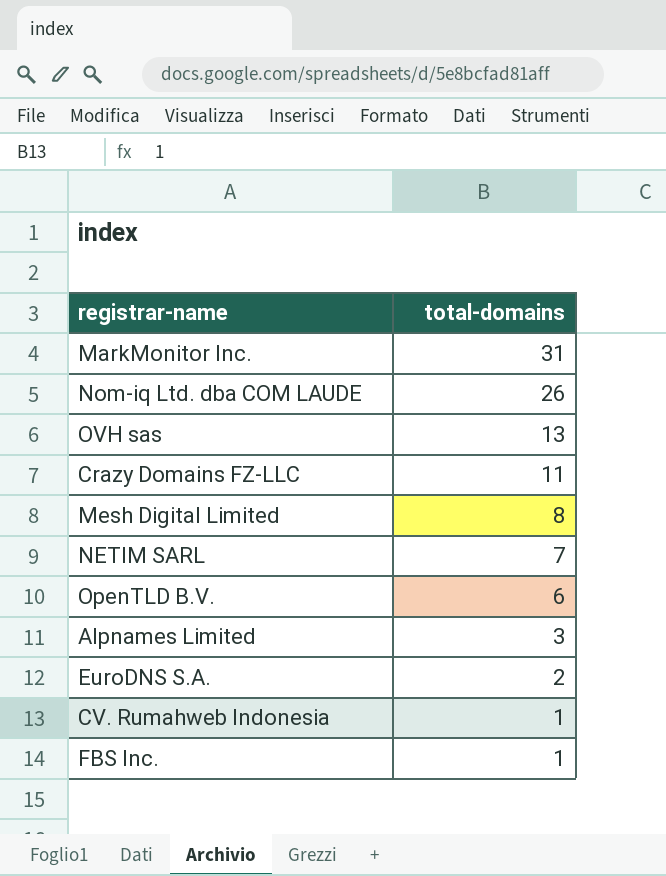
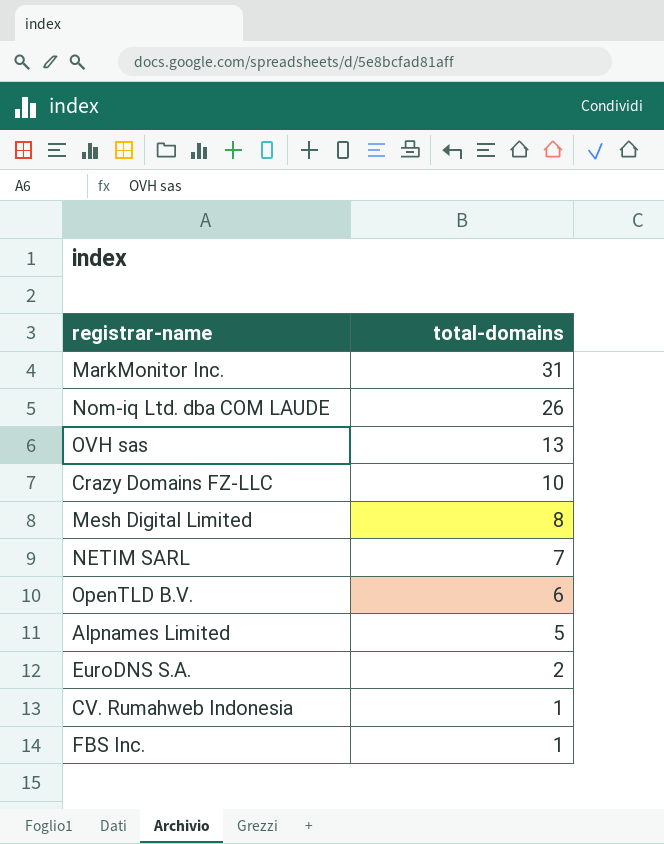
Crazy Domains FZ-LLC | total-domains: 11 -> 10
Alpnames Limited | total-domains: 3 -> 5

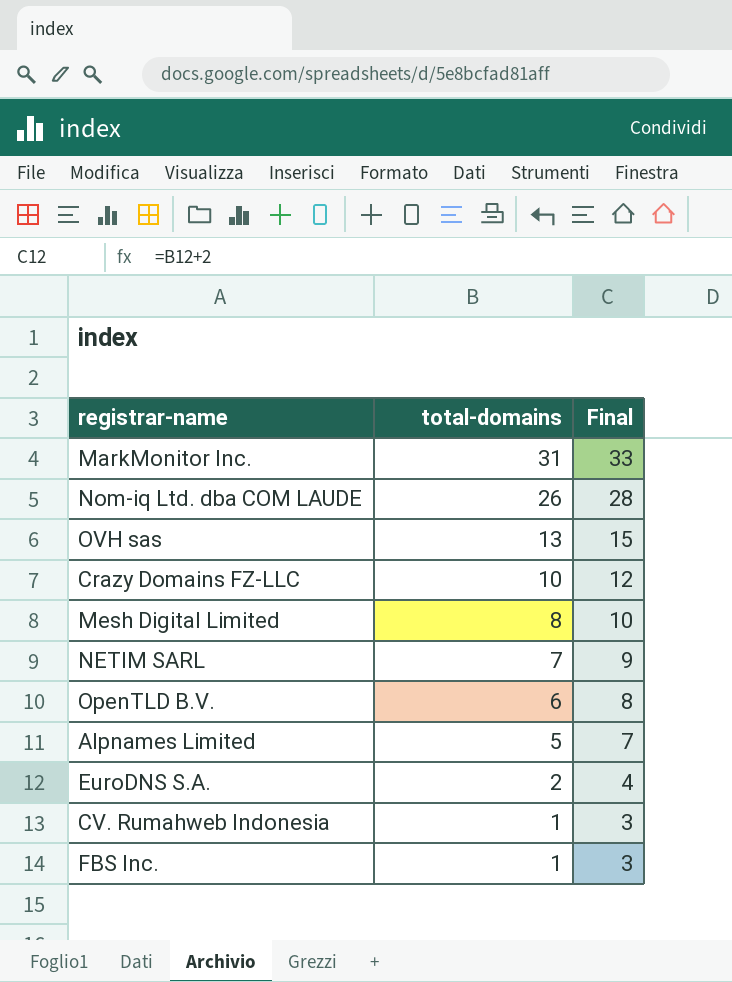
column Final | formula: none -> [total-domains] + 2

